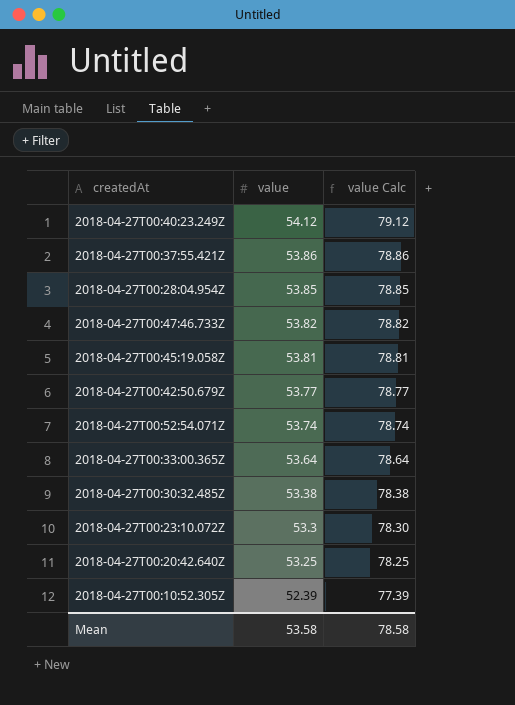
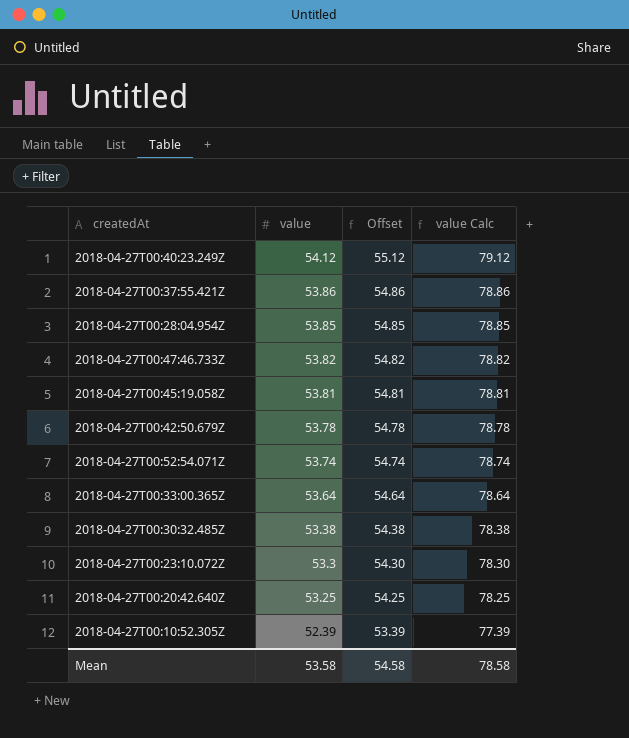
column Offset | formula: none -> [value] + 1
2018-04-27T00:42:50.679Z | value: 53.77 -> 53.78
2018-04-27T00:42:50.679Z | value Calc: 78.77 -> 78.78

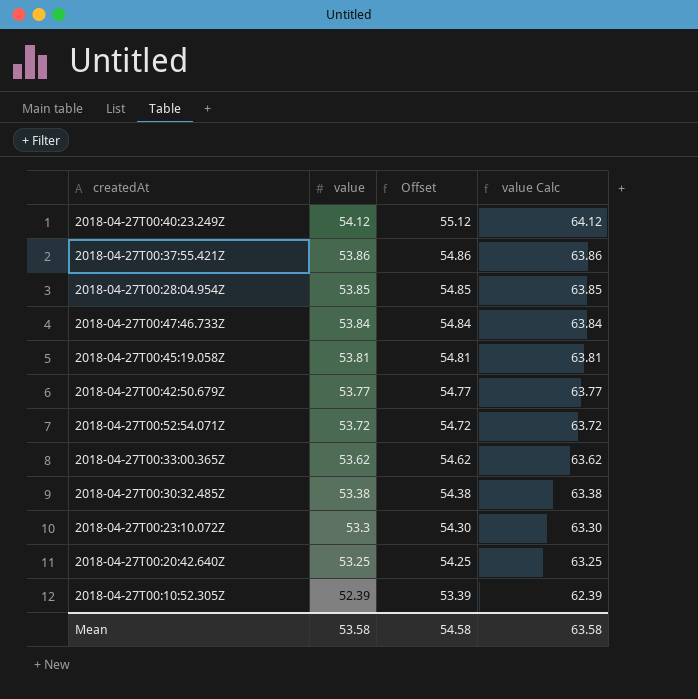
column value Calc | formula: [value] + 25 -> [value] + 10
2018-04-27T00:47:46.733Z | value: 53.82 -> 53.84
2018-04-27T00:47:46.733Z | Offset: 54.82 -> 54.84
2018-04-27T00:42:50.679Z | value: 53.78 -> 53.77
2018-04-27T00:42:50.679Z | Offset: 54.78 -> 54.77
2018-04-27T00:52:54.071Z | value: 53.74 -> 53.72
2018-04-27T00:52:54.071Z | Offset: 54.74 -> 54.72
2018-04-27T00:33:00.365Z | value: 53.64 -> 53.62
2018-04-27T00:33:00.365Z | Offset: 54.64 -> 54.62
Mean | value Calc: 78.58 -> 63.58

